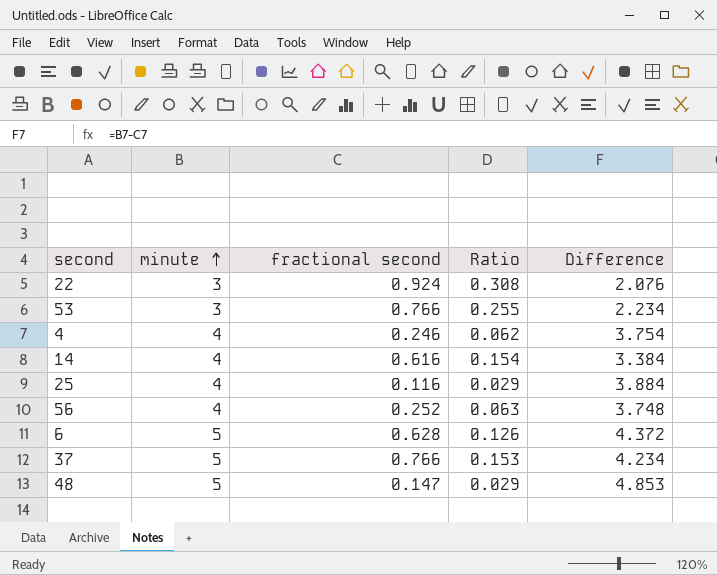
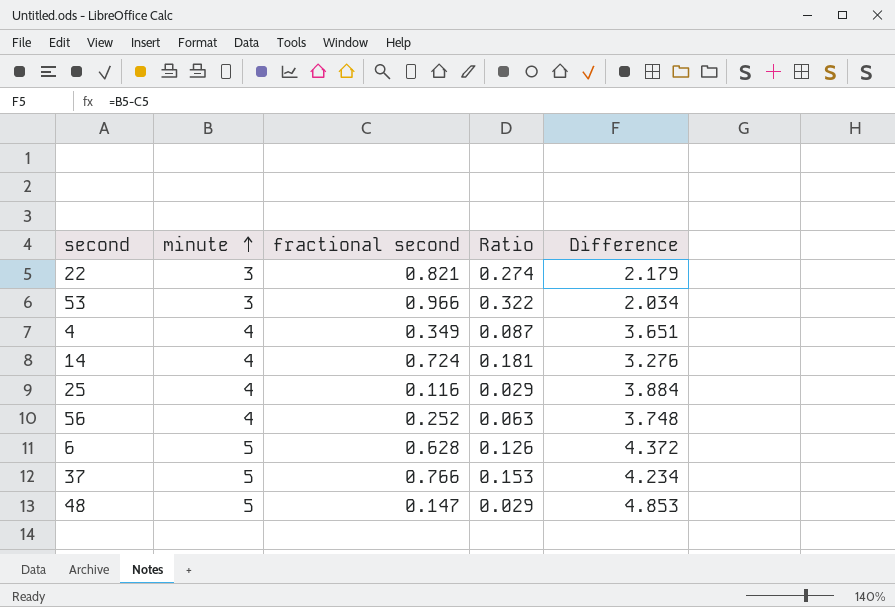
22 | fractional second: 0.924 -> 0.821
22 | Ratio: 0.308 -> 0.274
22 | Difference: 2.076 -> 2.179
53 | fractional second: 0.766 -> 0.966
53 | Ratio: 0.255 -> 0.322
53 | Difference: 2.234 -> 2.034
4 | fractional second: 0.246 -> 0.349
4 | Ratio: 0.062 -> 0.087
4 | Difference: 3.754 -> 3.651
14 | fractional second: 0.616 -> 0.724
14 | Ratio: 0.154 -> 0.181
14 | Difference: 3.384 -> 3.276

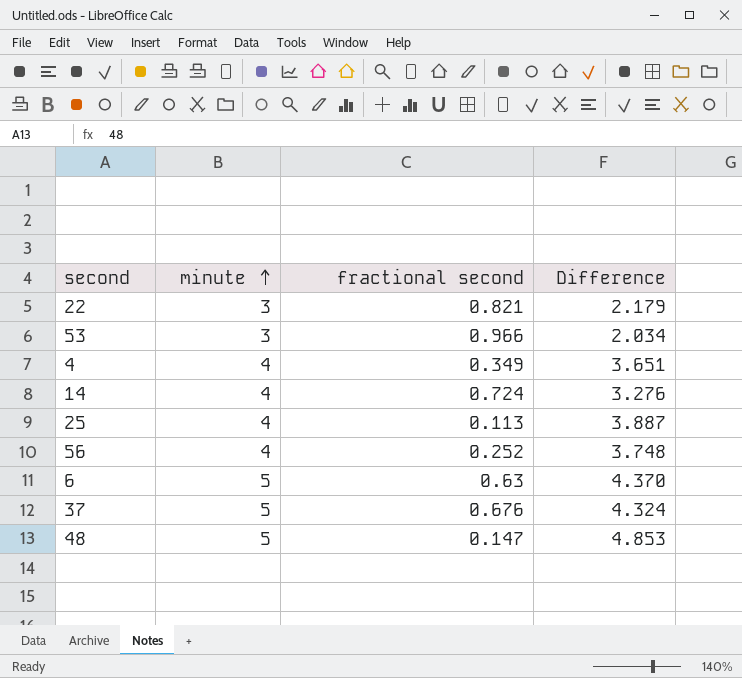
column Ratio | formula: [fractional second] / [minute] -> none
25 | fractional second: 0.116 -> 0.113
25 | Difference: 3.884 -> 3.887
6 | fractional second: 0.628 -> 0.63
6 | Difference: 4.372 -> 4.370
37 | fractional second: 0.766 -> 0.676
37 | Difference: 4.234 -> 4.324

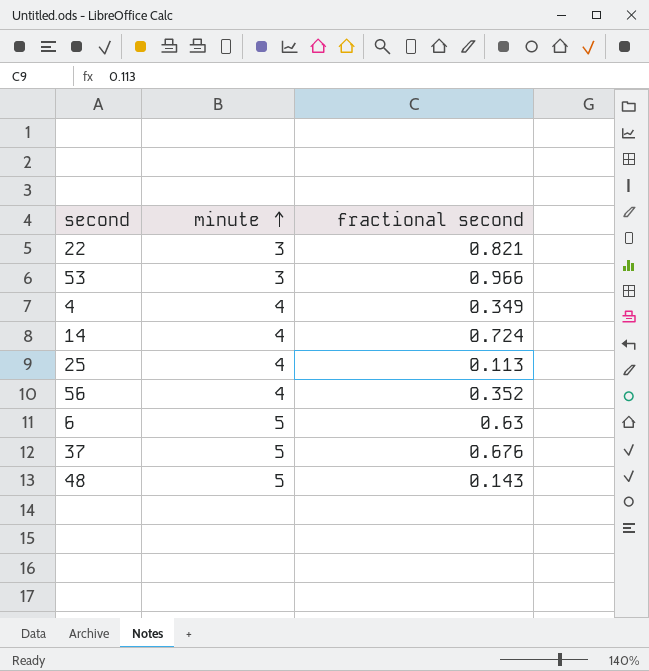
column Difference | formula: [minute] - [fractional second] -> none
56 | fractional second: 0.252 -> 0.352
48 | fractional second: 0.147 -> 0.143

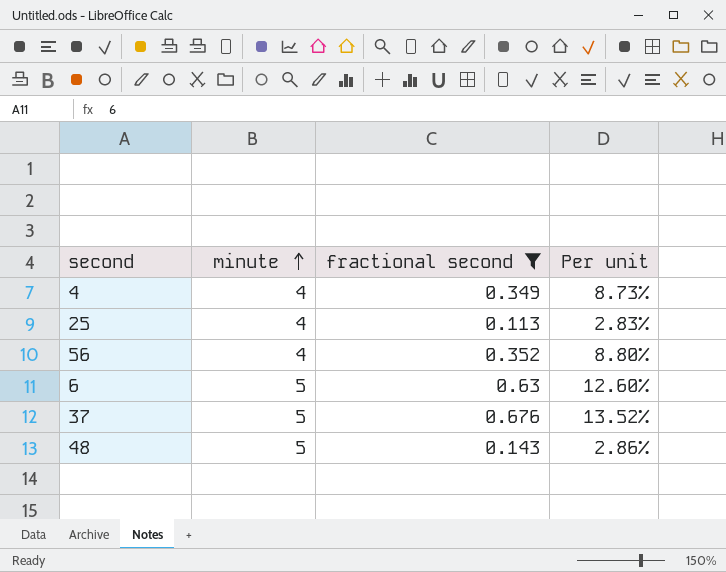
filter: none -> fractional second <= 0.676
column Per unit | formula: none -> [fractional second] / [minute]

